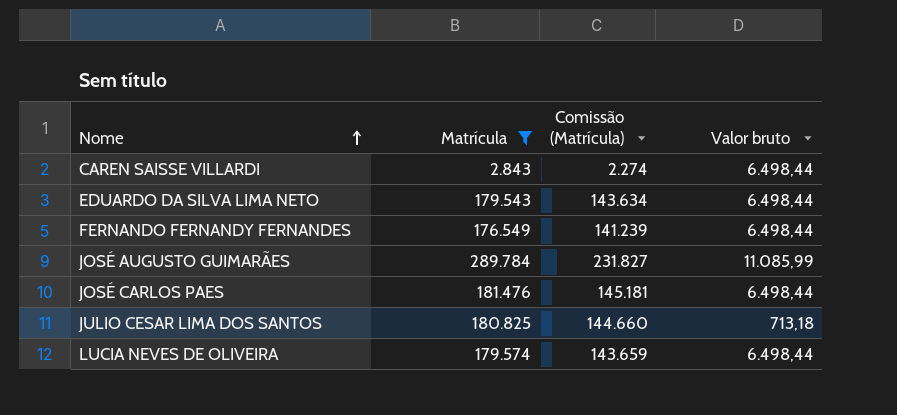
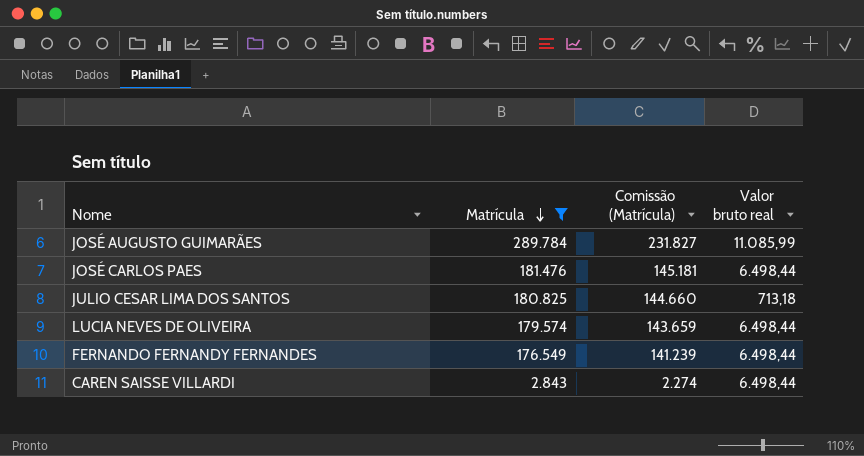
row order: Nome ascending -> Matrícula descending
column name: Valor bruto -> Valor bruto real
row EDUARDO DA SILVA LIMA NETO: 179.543 | 143.634 | 6.498,44 -> none

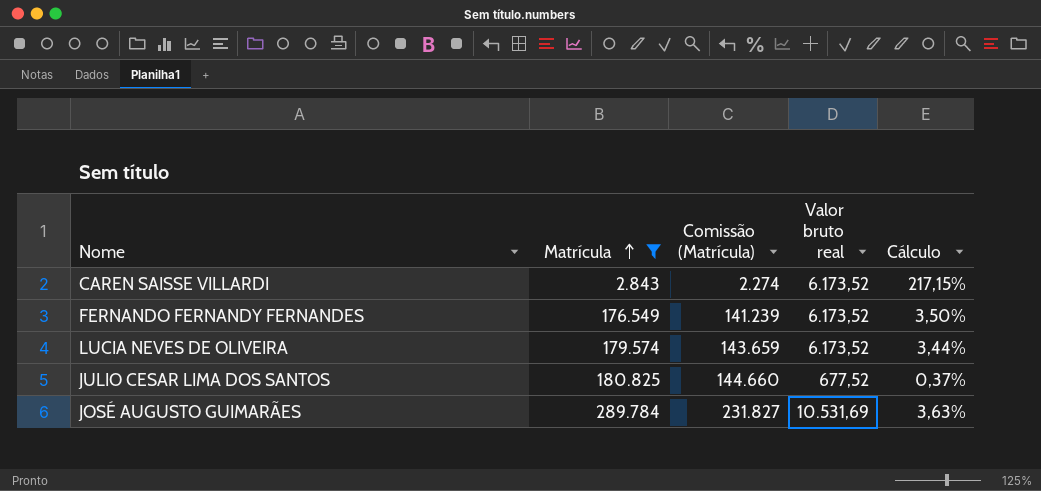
row order: Matrícula descending -> Matrícula ascending
column Cálculo | formula: none -> [Valor bruto real] / [Matrícula]
row JOSÉ CARLOS PAES: 181.476 | 145.181 | 6.498,44 -> none
CAREN SAISSE VILLARDI | Valor bruto real: 6.498,44 -> 6.173,52
FERNANDO FERNANDY FERNANDES | Valor bruto real: 6.498,44 -> 6.173,52
LUCIA NEVES DE OLIVEIRA | Valor bruto real: 6.498,44 -> 6.173,52
JULIO CESAR LIMA DOS SANTOS | Valor bruto real: 713,18 -> 677,52
JOSÉ AUGUSTO GUIMARÃES | Valor bruto real: 11.085,99 -> 10.531,69

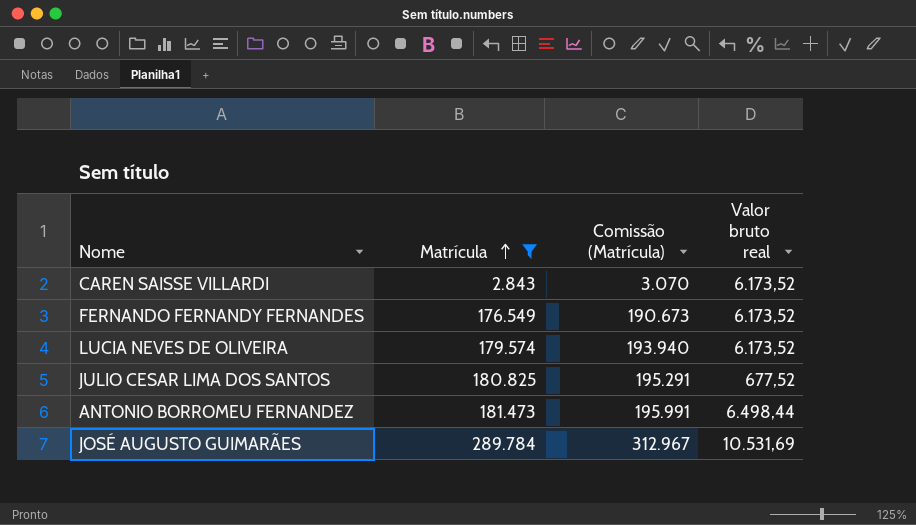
column Cálculo | formula: [Valor bruto real] / [Matrícula] -> none
column Comissão (Matrícula) | formula: [Matrícula] * 0,8 -> [Matrícula] * 1,08
row ANTONIO BORROMEU FERNANDEZ: none -> 181.473 | 195.991 | 6.498,44

